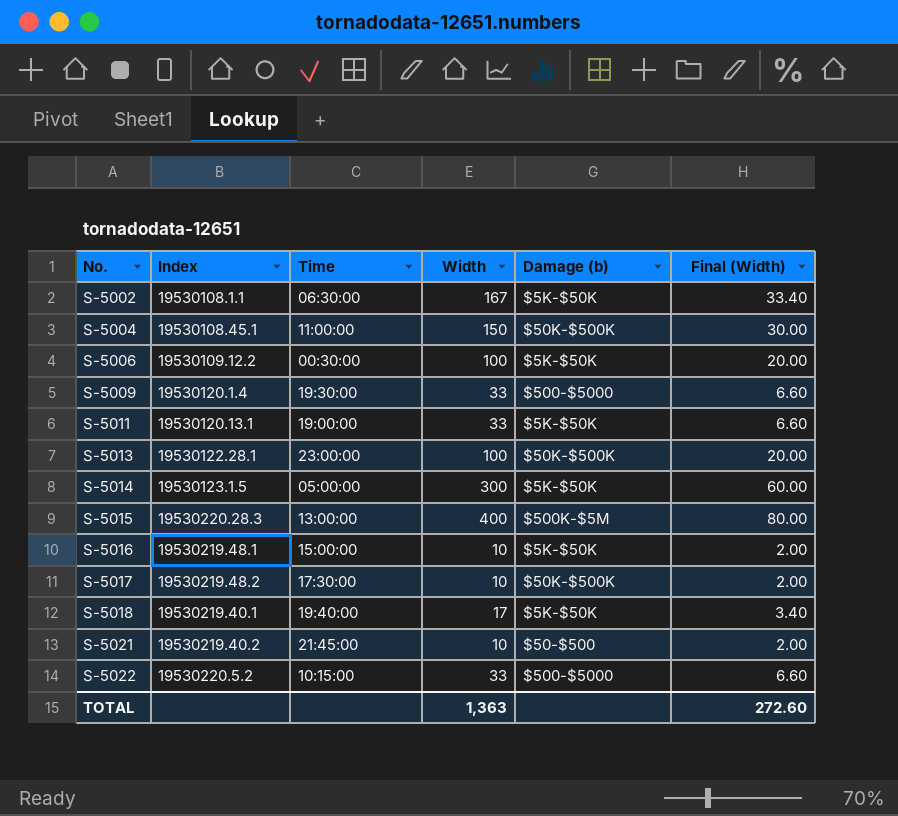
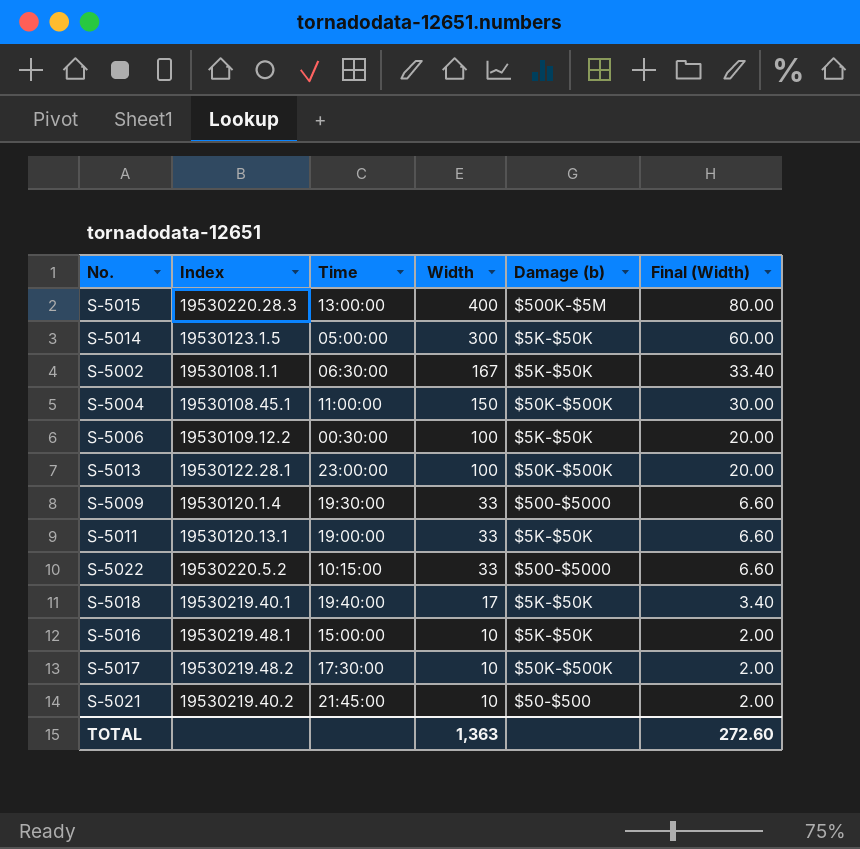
row order: No. ascending -> Width descending

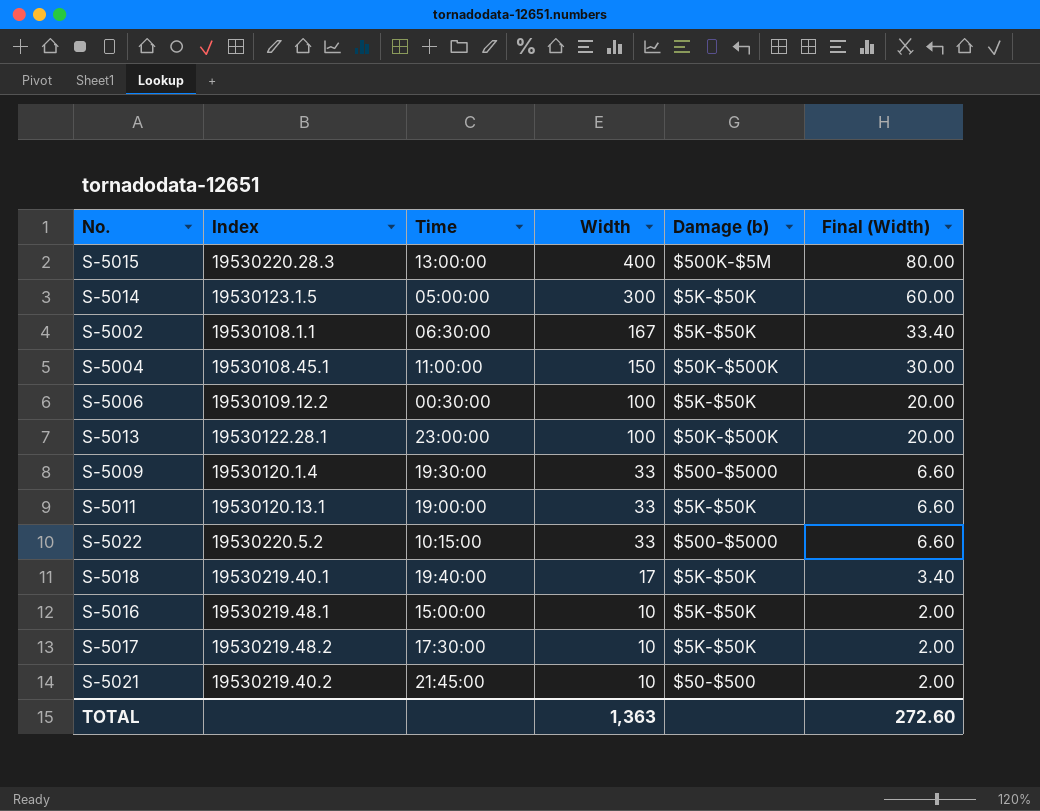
S-5017 | Damage (b): $50K-$500K -> $5K-$50K

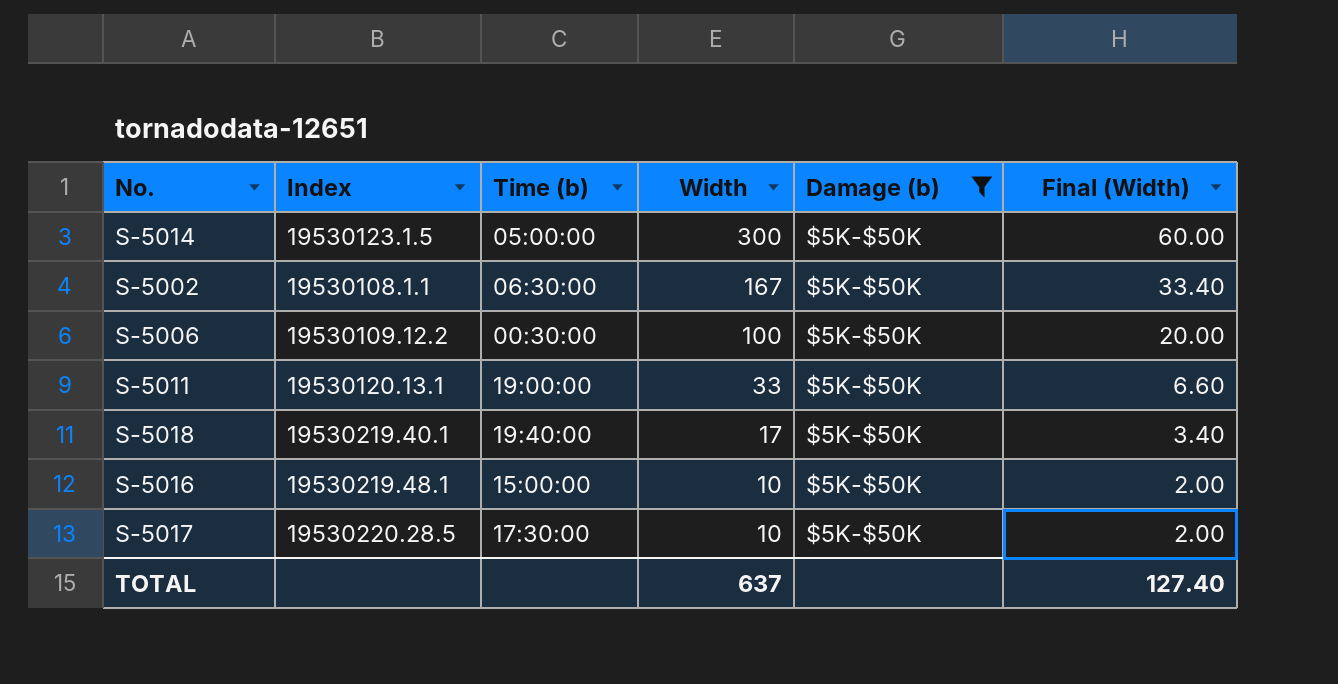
filter: none -> Damage (b) = $5K-$50K
column name: Time -> Time (b)
S-5017 | Index: 19530219.48.2 -> 19530220.28.5
TOTAL | Width: 1,363 -> 637
TOTAL | Final (Width): 272.60 -> 127.40

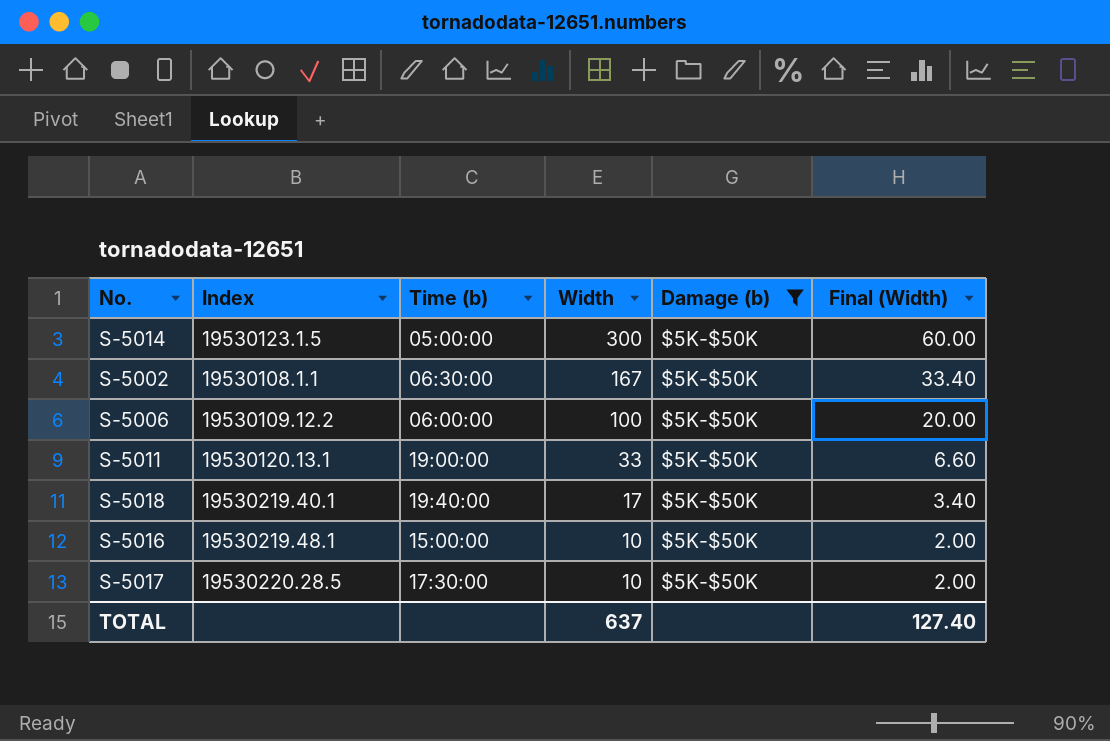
S-5006 | Time (b): 00:30:00 -> 06:00:00

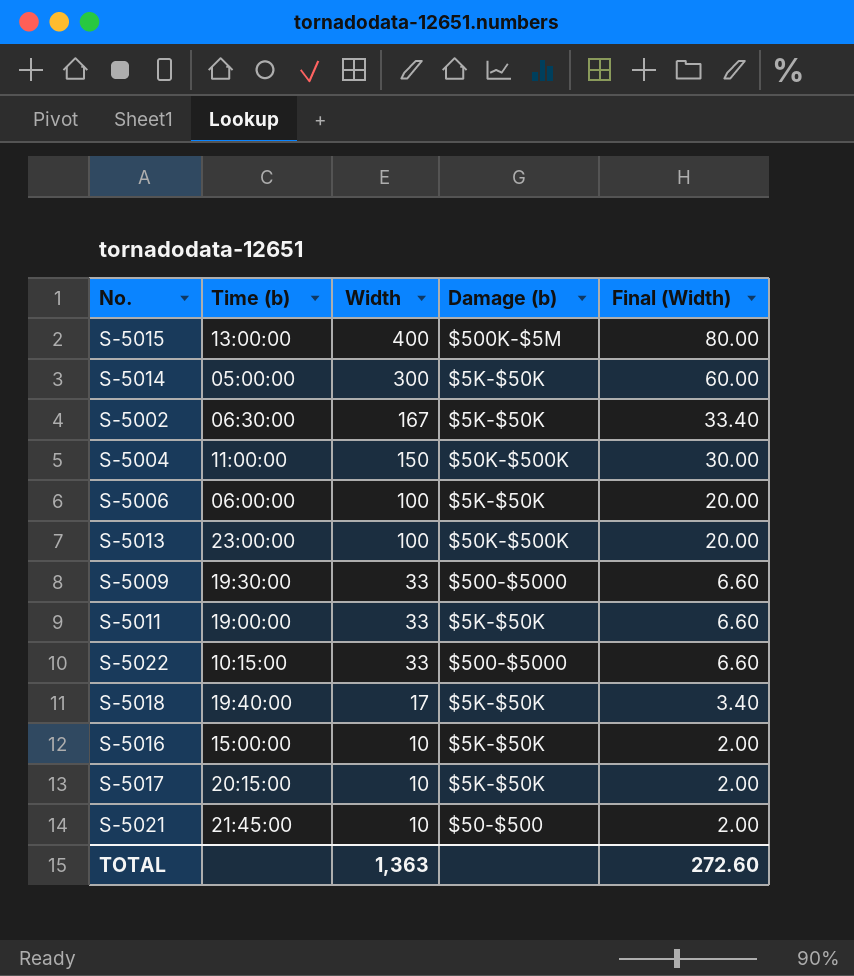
filter: Damage (b) = $5K-$50K -> none
column Index | position: 2 -> none
S-5017 | Time (b): 17:30:00 -> 20:15:00
TOTAL | Width: 637 -> 1,363
TOTAL | Final (Width): 127.40 -> 272.60

